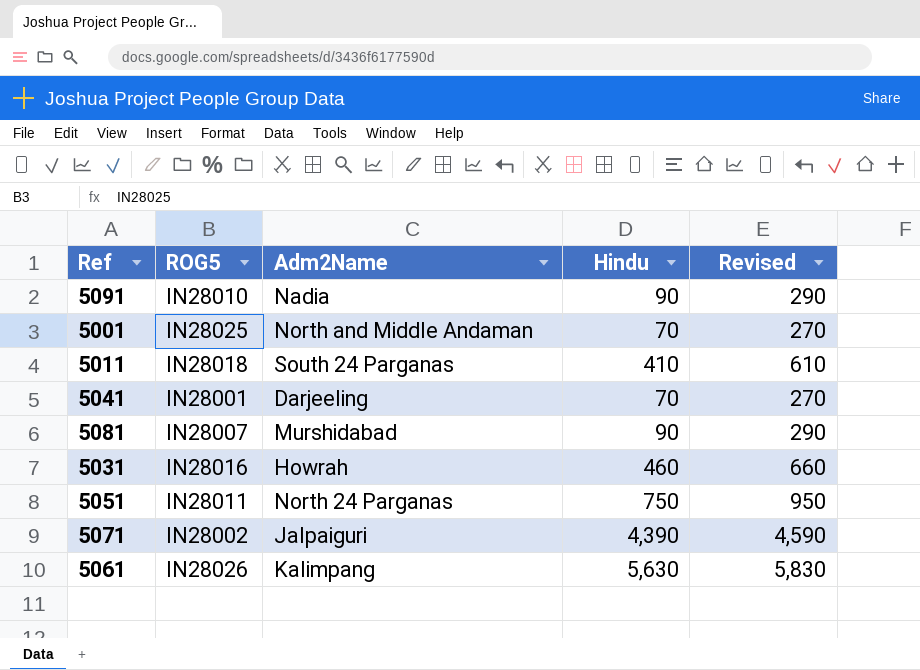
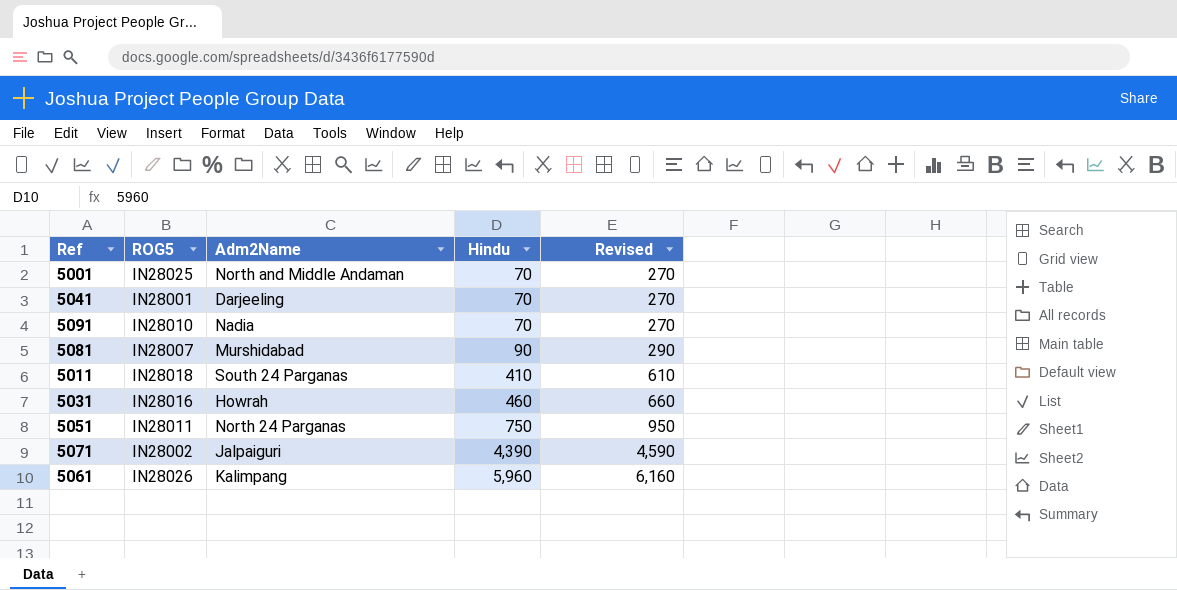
row order: none -> Hindu ascending
5091 | Hindu: 90 -> 70
5091 | Revised: 290 -> 270
5061 | Hindu: 5,630 -> 5,960
5061 | Revised: 5,830 -> 6,160

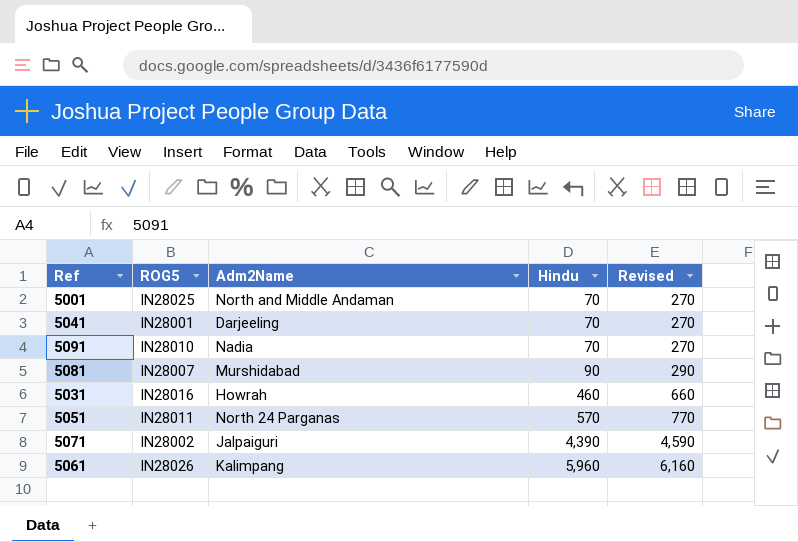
row 5011: IN28018 | South 24 Parganas | 410 | 610 -> none
5051 | Hindu: 750 -> 570
5051 | Revised: 950 -> 770

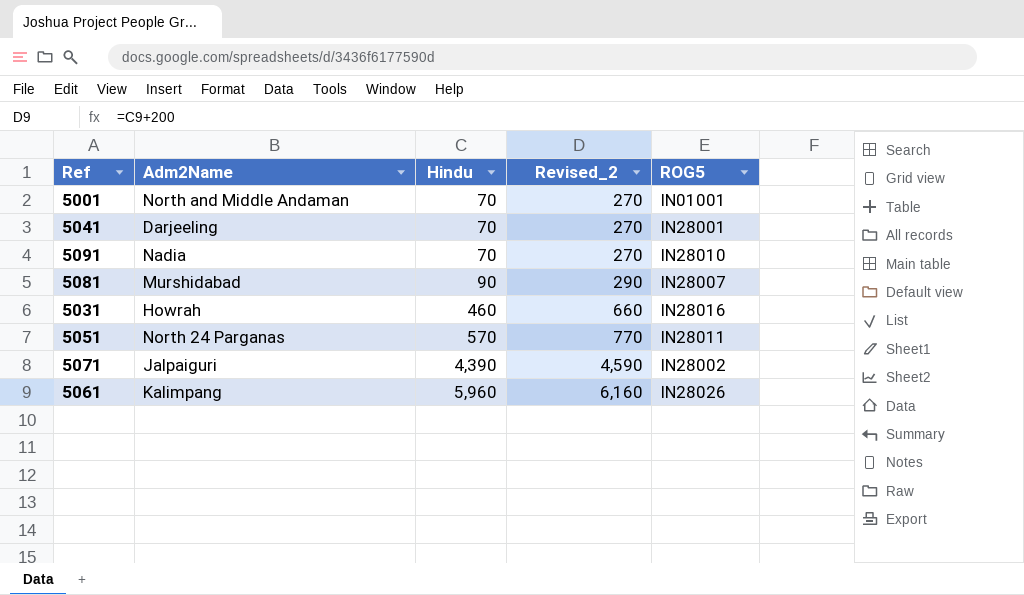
column name: Revised -> Revised_2
column ROG5 | position: 2 -> 5
5001 | ROG5: IN28025 -> IN01001

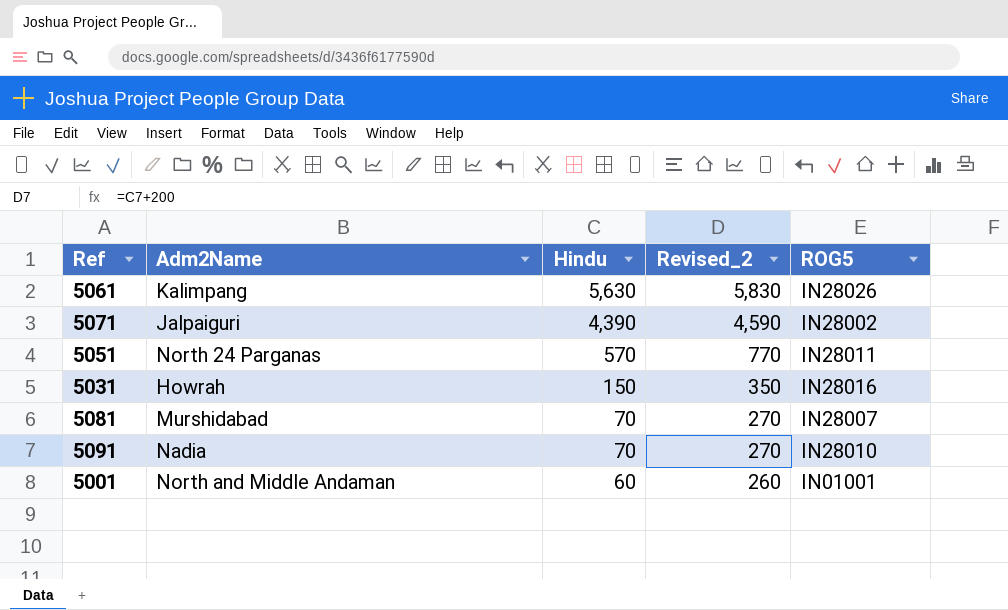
row order: Hindu ascending -> Hindu descending
row 5041: Darjeeling | 70 | 270 | IN28001 -> none
5061 | Hindu: 5,960 -> 5,630
5061 | Revised_2: 6,160 -> 5,830
5031 | Hindu: 460 -> 150
5031 | Revised_2: 660 -> 350
5081 | Hindu: 90 -> 70
5081 | Revised_2: 290 -> 270
5001 | Hindu: 70 -> 60
5001 | Revised_2: 270 -> 260

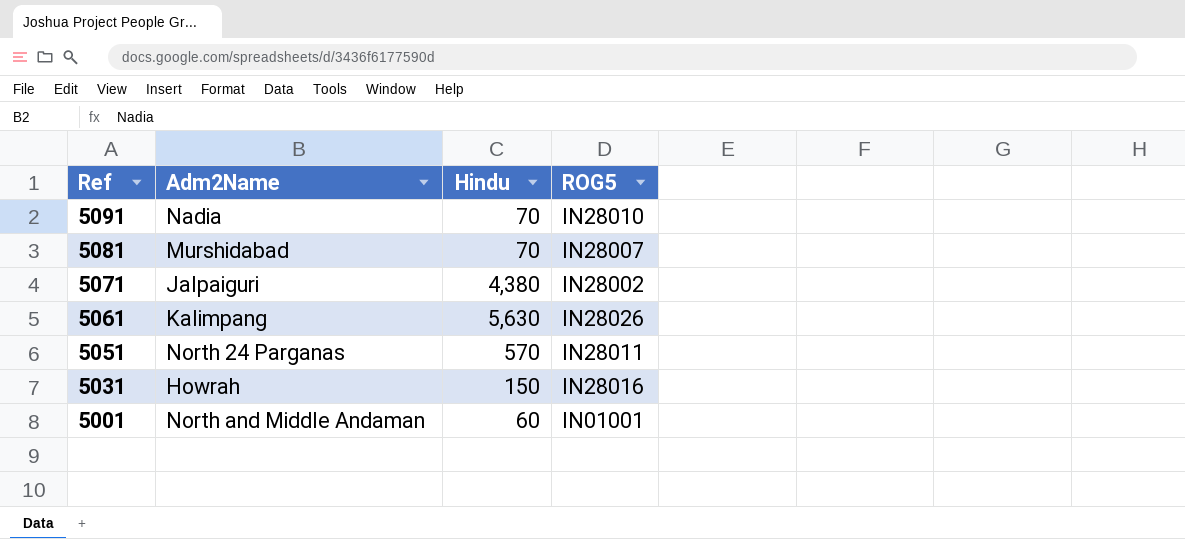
row order: Hindu descending -> Ref descending
column Revised_2 | formula: [Hindu] + 200 -> none
5071 | Hindu: 4,390 -> 4,380

